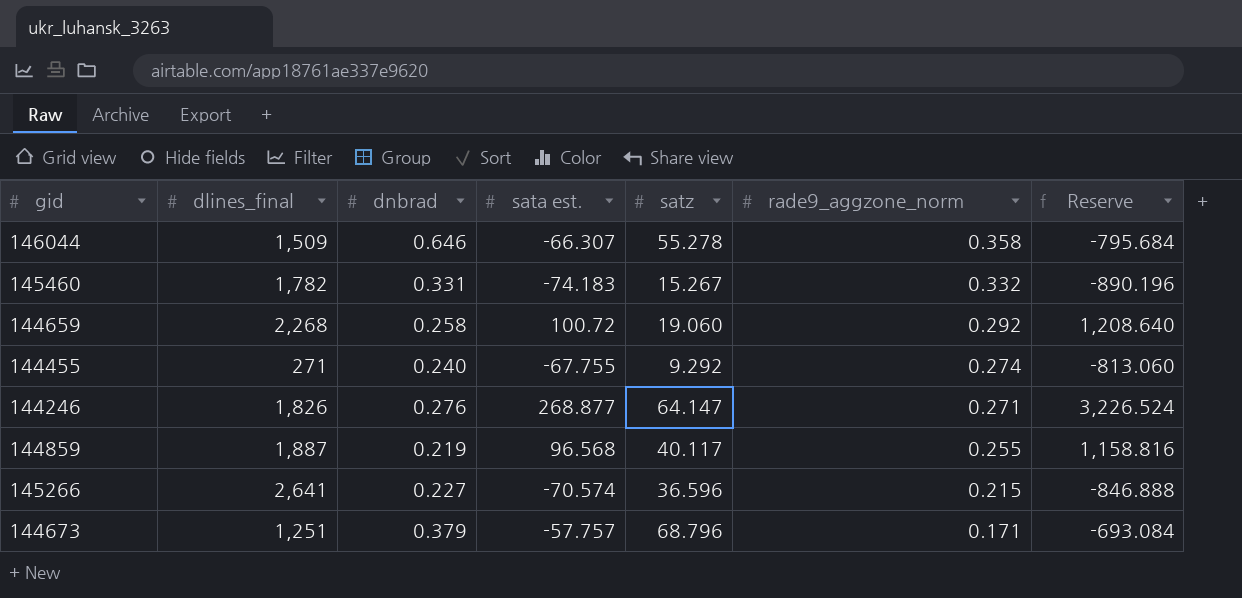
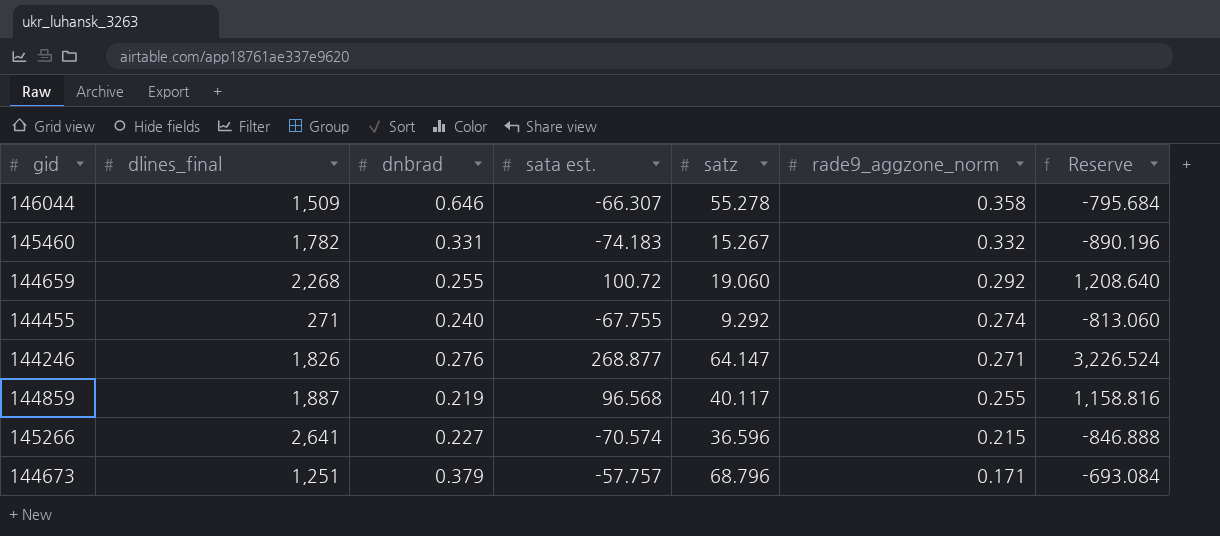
144659 | dnbrad: 0.258 -> 0.255

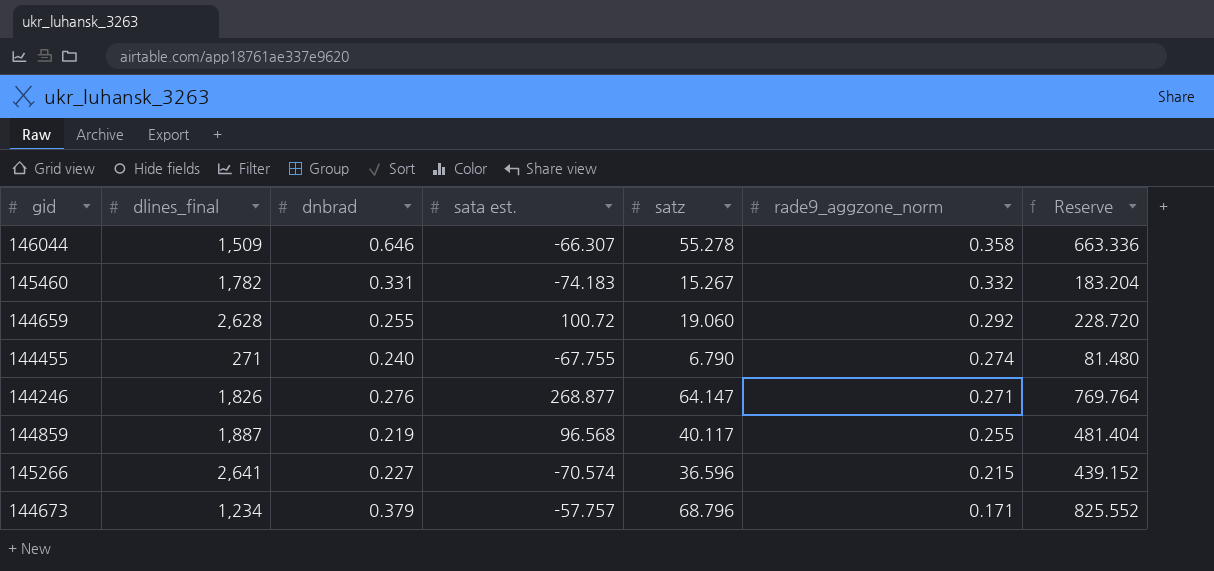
column Reserve | formula: [sata est.] * 12 -> [satz] * 12
144659 | dlines_final: 2,268 -> 2,628
144455 | satz: 9.292 -> 6.790
144673 | dlines_final: 1,251 -> 1,234

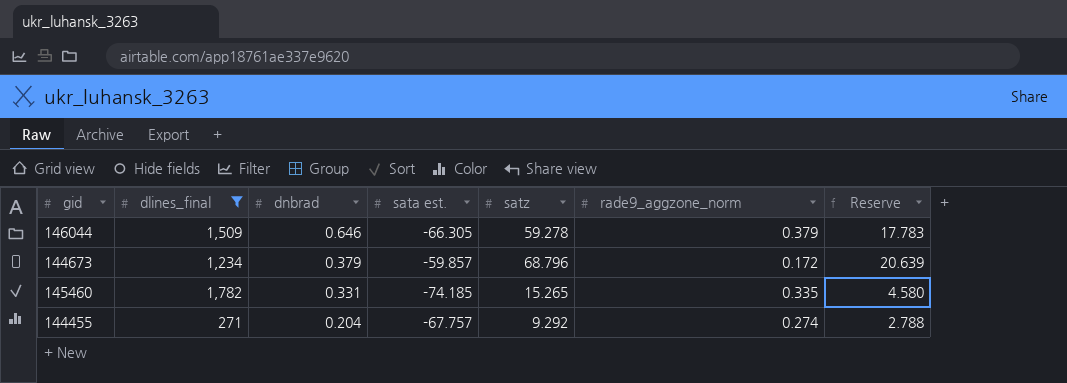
filter: none -> dlines_final <= 1,782
row order: rade9_aggzone_norm descending -> dnbrad descending
column Reserve | formula: [satz] * 12 -> [satz] * 0.3
146044 | sata est.: -66.307 -> -66.305
146044 | satz: 55.278 -> 59.278
146044 | rade9_aggzone_norm: 0.358 -> 0.379
144673 | sata est.: -57.757 -> -59.857
144673 | rade9_aggzone_norm: 0.171 -> 0.172
145460 | sata est.: -74.183 -> -74.185
145460 | satz: 15.267 -> 15.265
145460 | rade9_aggzone_norm: 0.332 -> 0.335
144455 | dnbrad: 0.240 -> 0.204
144455 | sata est.: -67.755 -> -67.757
144455 | satz: 6.790 -> 9.292

